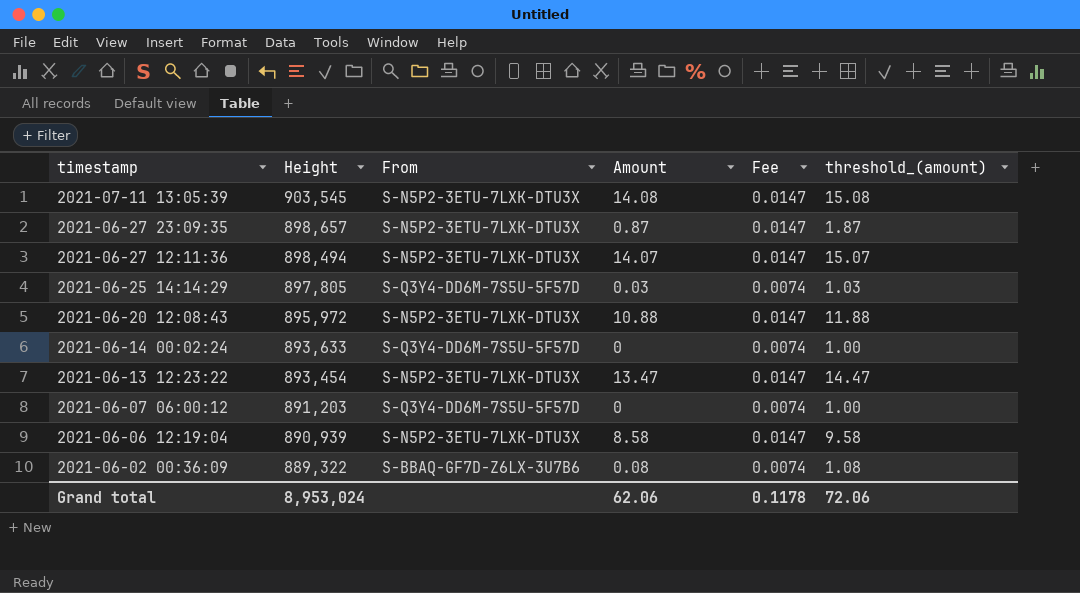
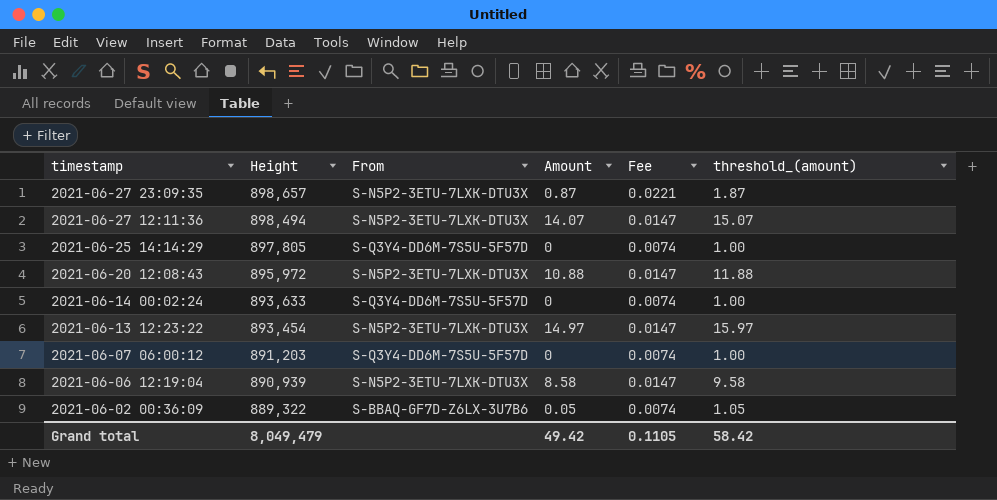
row 2021-07-11 13:05:39: 903,545 | S-N5P2-3ETU-7LXK-DTU3X | 14.08 | 0.0147 | 15.08 -> none
2021-06-27 23:09:35 | Fee: 0.0147 -> 0.0221
2021-06-25 14:14:29 | Amount: 0.03 -> 0
2021-06-25 14:14:29 | threshold_(amount): 1.03 -> 1.00
2021-06-13 12:23:22 | Amount: 13.47 -> 14.97
2021-06-13 12:23:22 | threshold_(amount): 14.47 -> 15.97
2021-06-02 00:36:09 | Amount: 0.08 -> 0.05
2021-06-02 00:36:09 | threshold_(amount): 1.08 -> 1.05
Grand total | Height: 8,953,024 -> 8,049,479
Grand total | Amount: 62.06 -> 49.42
Grand total | Fee: 0.1178 -> 0.1105
Grand total | threshold_(amount): 72.06 -> 58.42

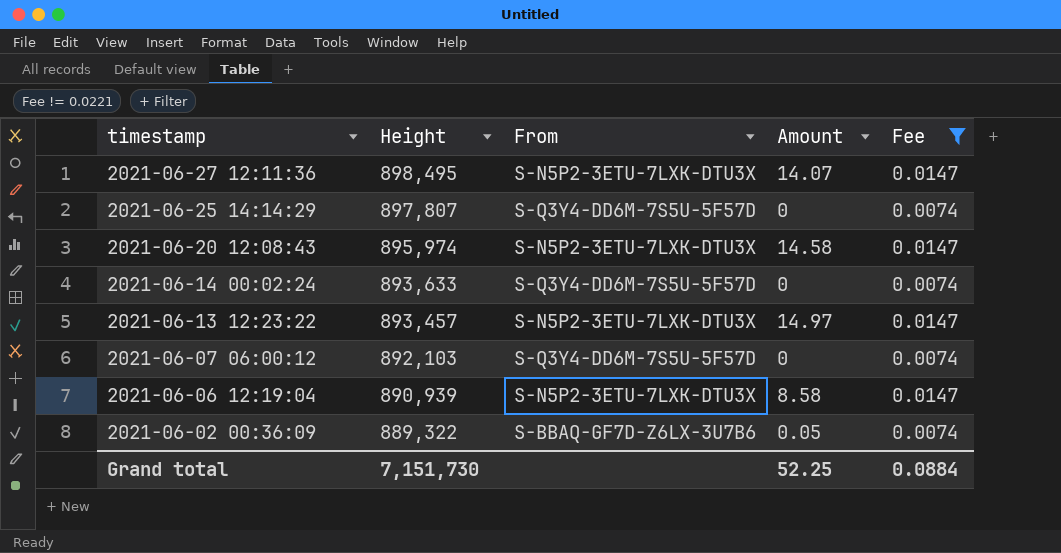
filter: none -> Fee != 0.0221
column threshold_(amount) | formula: [Amount] + 1 -> none
2021-06-27 12:11:36 | Height: 898,494 -> 898,495
2021-06-25 14:14:29 | Height: 897,805 -> 897,807
2021-06-20 12:08:43 | Height: 895,972 -> 895,974
2021-06-20 12:08:43 | Amount: 10.88 -> 14.58
2021-06-13 12:23:22 | Height: 893,454 -> 893,457
2021-06-07 06:00:12 | Height: 891,203 -> 892,103
Grand total | Height: 8,049,479 -> 7,151,730
Grand total | Amount: 49.42 -> 52.25
Grand total | Fee: 0.1105 -> 0.0884

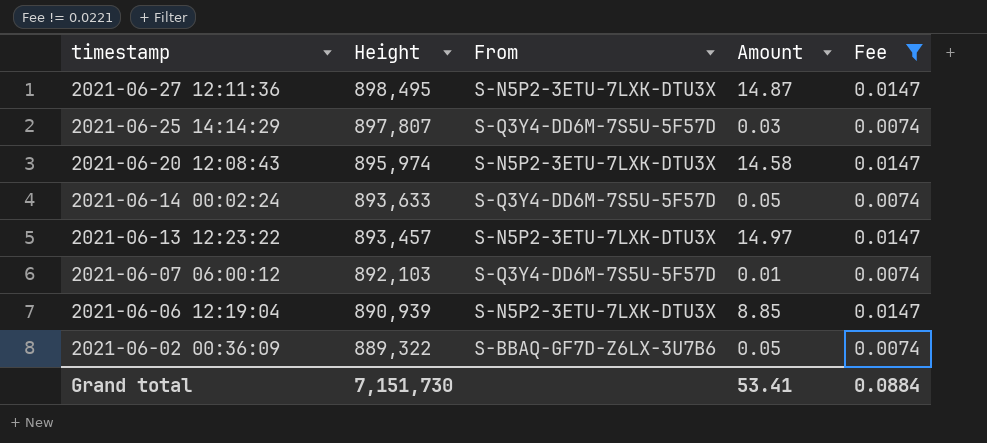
2021-06-27 12:11:36 | Amount: 14.07 -> 14.87
2021-06-25 14:14:29 | Amount: 0 -> 0.03
2021-06-14 00:02:24 | Amount: 0 -> 0.05
2021-06-07 06:00:12 | Amount: 0 -> 0.01
2021-06-06 12:19:04 | Amount: 8.58 -> 8.85
Grand total | Amount: 52.25 -> 53.41

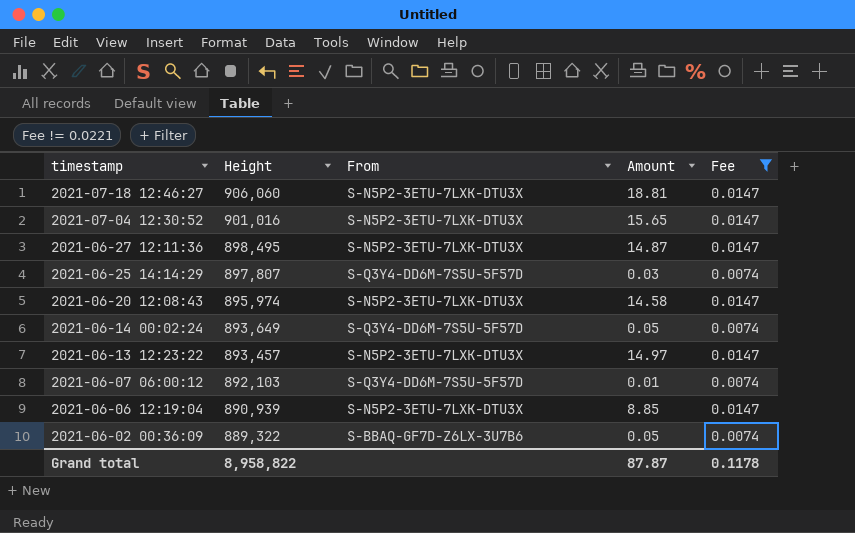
row 2021-07-18 12:46:27: none -> 906,060 | S-N5P2-3ETU-7LXK-DTU3X | 18.81 | 0.0147
row 2021-07-04 12:30:52: none -> 901,016 | S-N5P2-3ETU-7LXK-DTU3X | 15.65 | 0.0147
2021-06-14 00:02:24 | Height: 893,633 -> 893,649
Grand total | Height: 7,151,730 -> 8,958,822
Grand total | Amount: 53.41 -> 87.87
Grand total | Fee: 0.0884 -> 0.1178

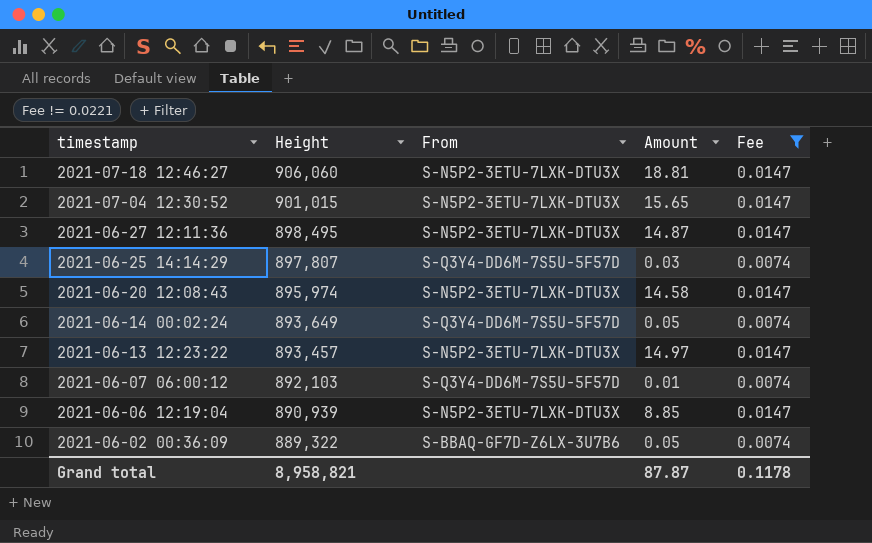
2021-07-04 12:30:52 | Height: 901,016 -> 901,015
Grand total | Height: 8,958,822 -> 8,958,821

